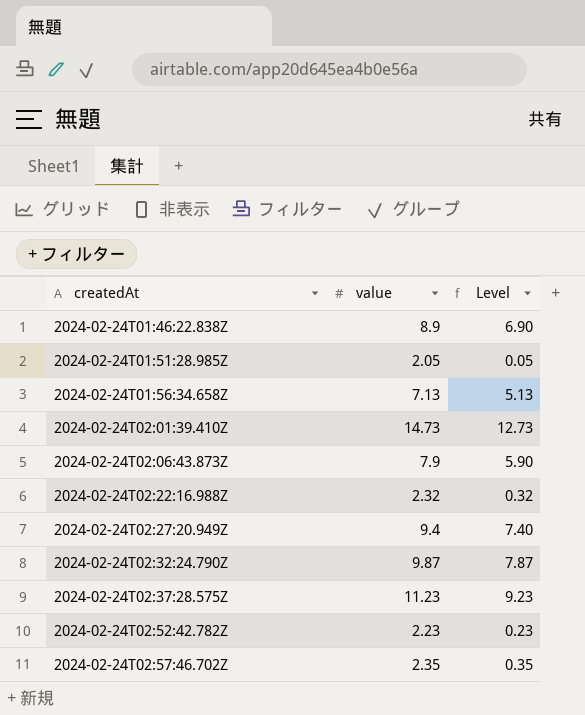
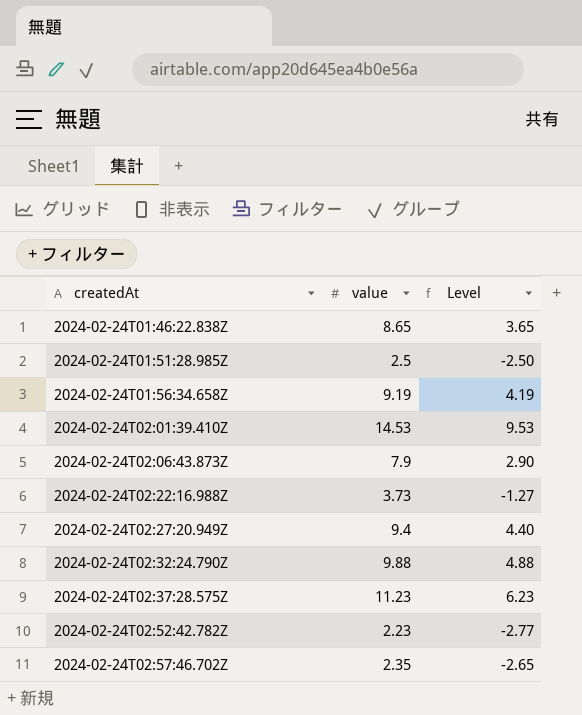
column Level | formula: [value] - 2 -> [value] - 5
2024-02-24T01:46:22.838Z | value: 8.9 -> 8.65
2024-02-24T01:51:28.985Z | value: 2.05 -> 2.5
2024-02-24T01:56:34.658Z | value: 7.13 -> 9.19
2024-02-24T02:01:39.410Z | value: 14.73 -> 14.53
2024-02-24T02:22:16.988Z | value: 2.32 -> 3.73
2024-02-24T02:32:24.790Z | value: 9.87 -> 9.88

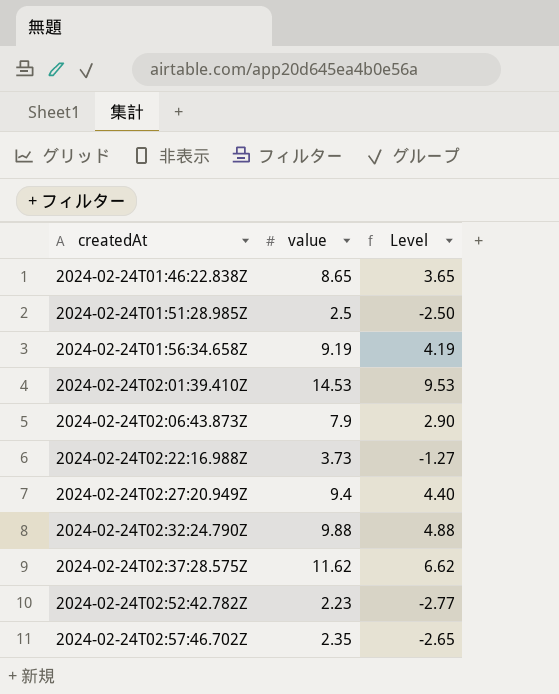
2024-02-24T02:37:28.575Z | value: 11.23 -> 11.62
2024-02-24T02:37:28.575Z | Level: 6.23 -> 6.62

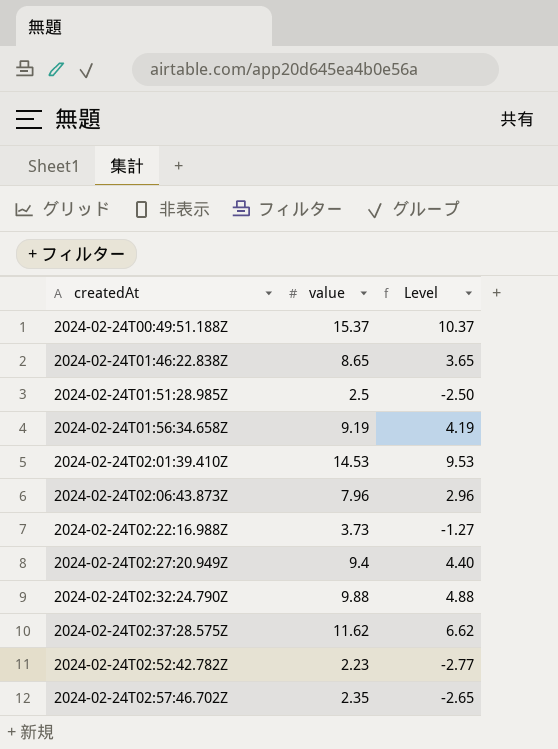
row 2024-02-24T00:49:51.188Z: none -> 15.37 | 10.37
2024-02-24T02:06:43.873Z | value: 7.9 -> 7.96
2024-02-24T02:06:43.873Z | Level: 2.90 -> 2.96

